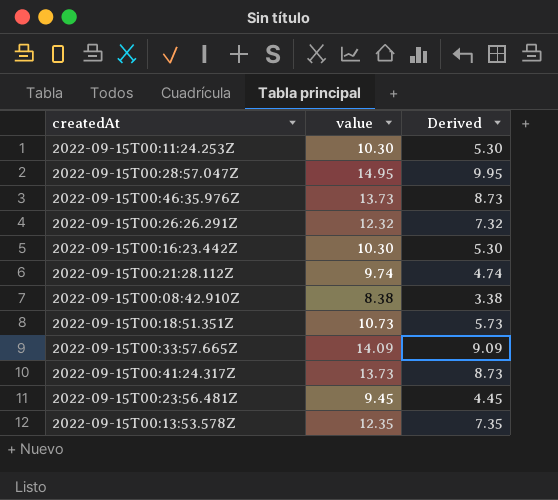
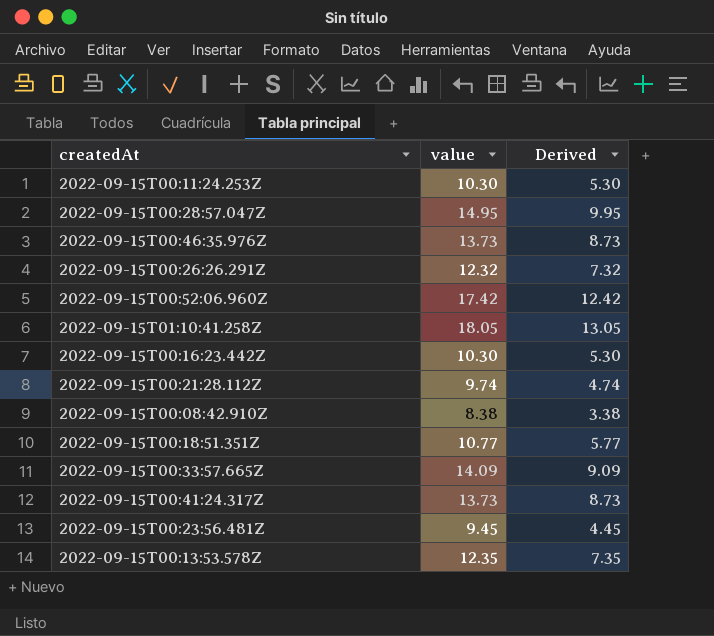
row 2022-09-15T00:52:06.960Z: none -> 17.42 | 12.42
row 2022-09-15T01:10:41.258Z: none -> 18.05 | 13.05
2022-09-15T00:18:51.351Z | value: 10.73 -> 10.77
2022-09-15T00:18:51.351Z | Derived: 5.73 -> 5.77

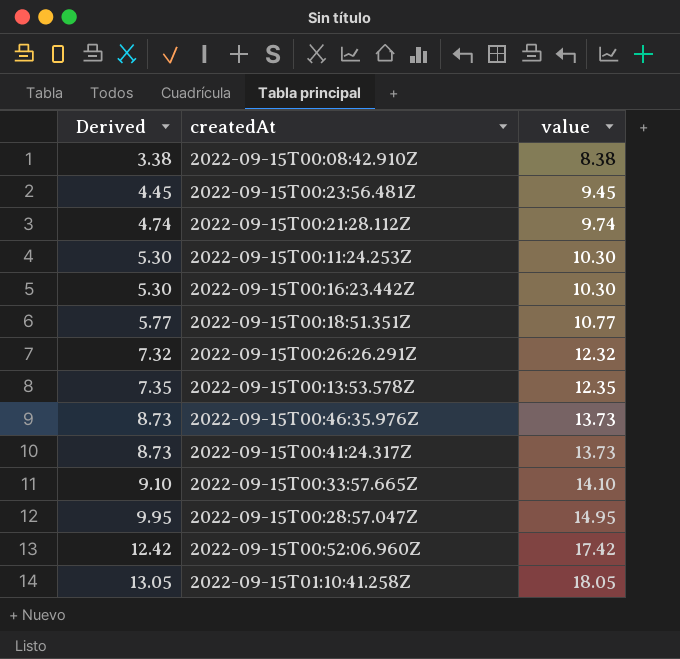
row order: none -> Derived ascending
column Derived | position: 3 -> 1
2022-09-15T00:33:57.665Z | Derived: 9.09 -> 9.10
2022-09-15T00:33:57.665Z | value: 14.09 -> 14.10

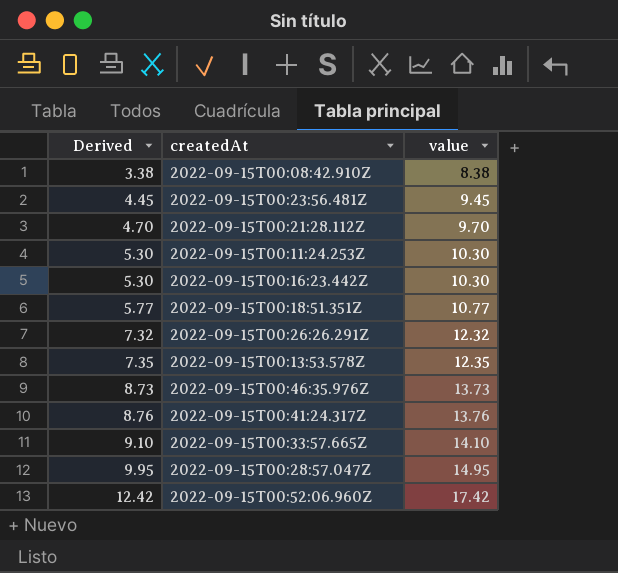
row 2022-09-15T01:10:41.258Z: 13.05 | 18.05 -> none
2022-09-15T00:21:28.112Z | Derived: 4.74 -> 4.70
2022-09-15T00:21:28.112Z | value: 9.74 -> 9.70
2022-09-15T00:41:24.317Z | Derived: 8.73 -> 8.76
2022-09-15T00:41:24.317Z | value: 13.73 -> 13.76

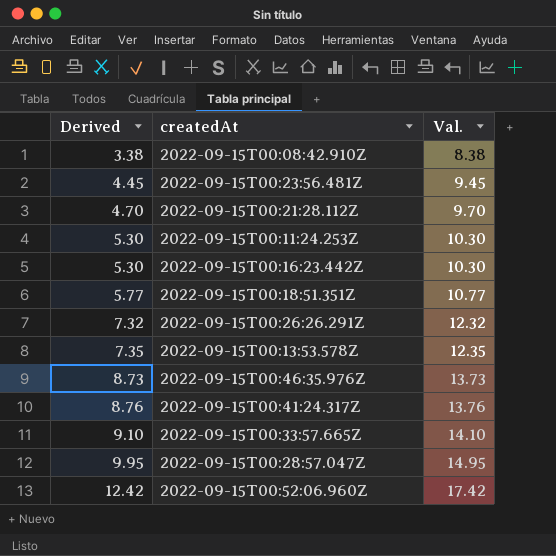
column name: value -> Val.

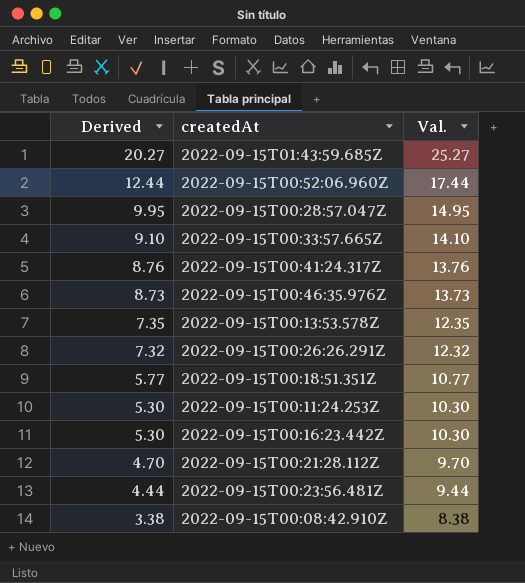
row order: Derived ascending -> Derived descending
row 2022-09-15T01:43:59.685Z: none -> 20.27 | 25.27
2022-09-15T00:52:06.960Z | Derived: 12.42 -> 12.44
2022-09-15T00:52:06.960Z | Val.: 17.42 -> 17.44
2022-09-15T00:23:56.481Z | Derived: 4.45 -> 4.44
2022-09-15T00:23:56.481Z | Val.: 9.45 -> 9.44

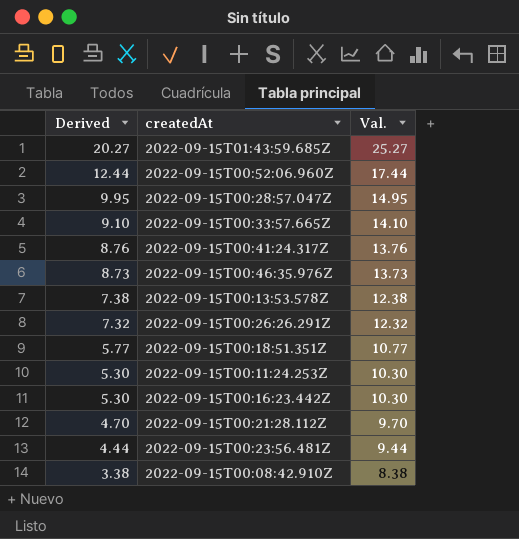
2022-09-15T00:13:53.578Z | Derived: 7.35 -> 7.38
2022-09-15T00:13:53.578Z | Val.: 12.35 -> 12.38

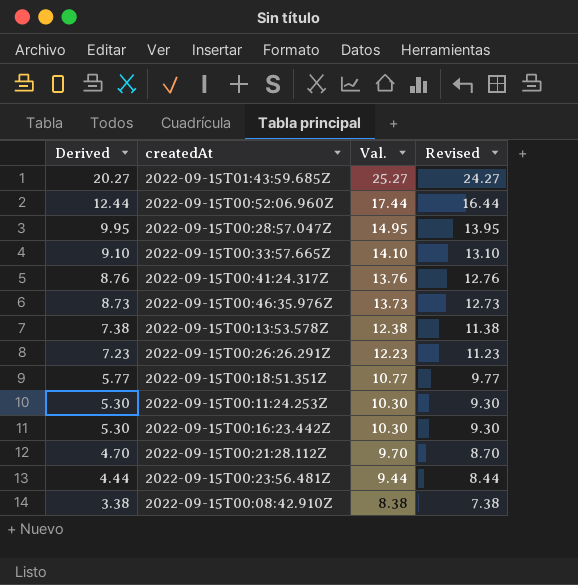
column Revised | formula: none -> [Val.] - 1
2022-09-15T00:26:26.291Z | Derived: 7.32 -> 7.23
2022-09-15T00:26:26.291Z | Val.: 12.32 -> 12.23

